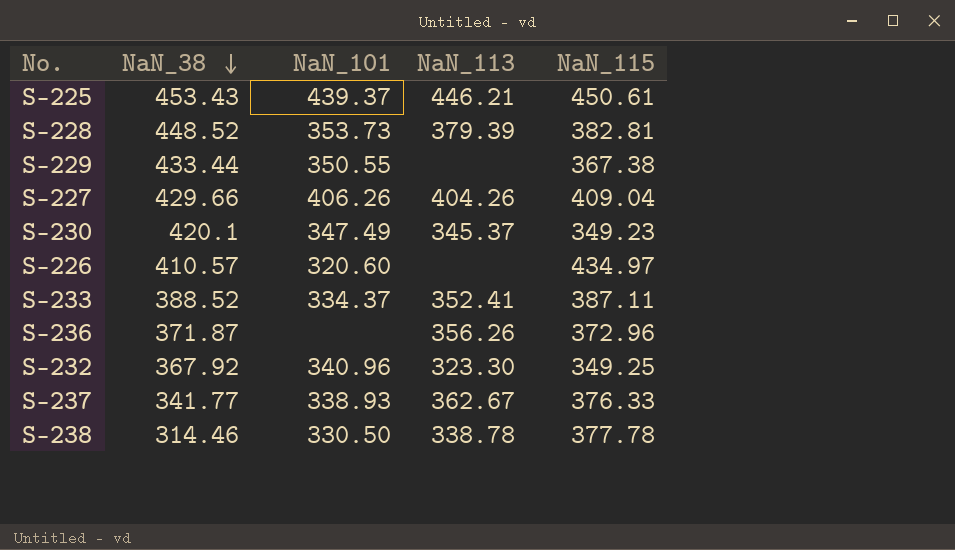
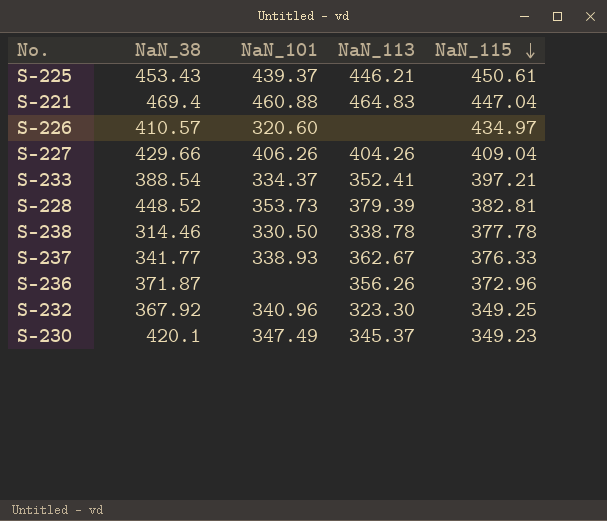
row order: NaN_38 descending -> NaN_115 descending
row S-229: 433.44 | 350.55 | none | 367.38 -> none
row S-221: none -> 469.4 | 460.88 | 464.83 | 447.04
S-233 | NaN_38: 388.52 -> 388.54
S-233 | NaN_115: 387.11 -> 397.21

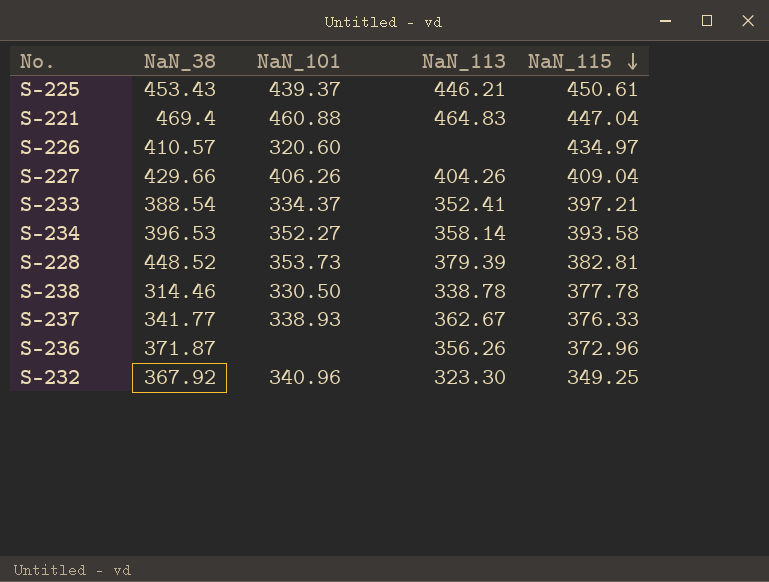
row S-230: 420.1 | 347.49 | 345.37 | 349.23 -> none
row S-234: none -> 396.53 | 352.27 | 358.14 | 393.58

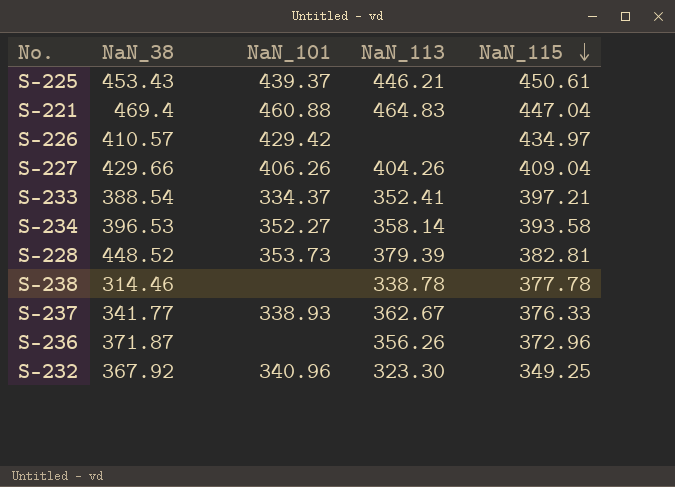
S-226 | NaN_101: 320.60 -> 429.42
S-238 | NaN_101: 330.50 -> none

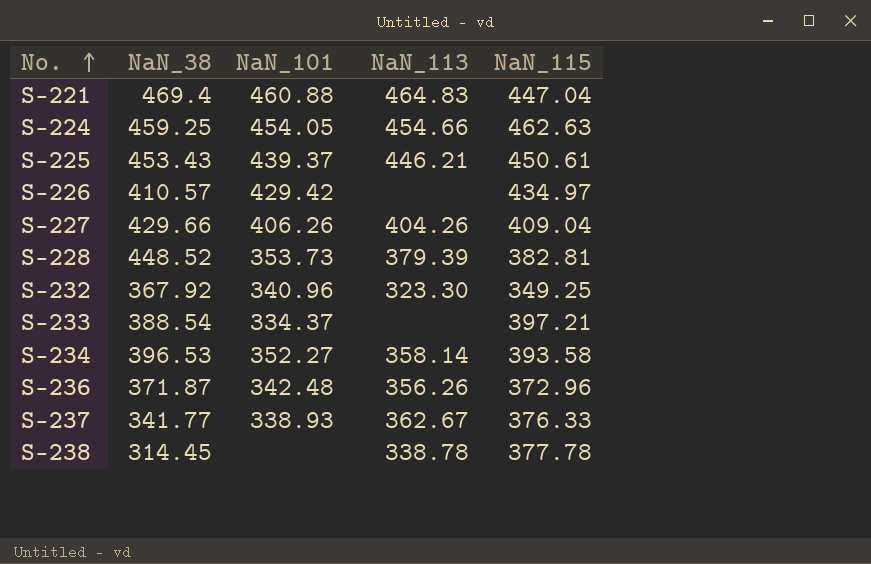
row order: NaN_115 descending -> No. ascending
row S-224: none -> 459.25 | 454.05 | 454.66 | 462.63
S-233 | NaN_113: 352.41 -> none
S-236 | NaN_101: none -> 342.48
S-238 | NaN_38: 314.46 -> 314.45

